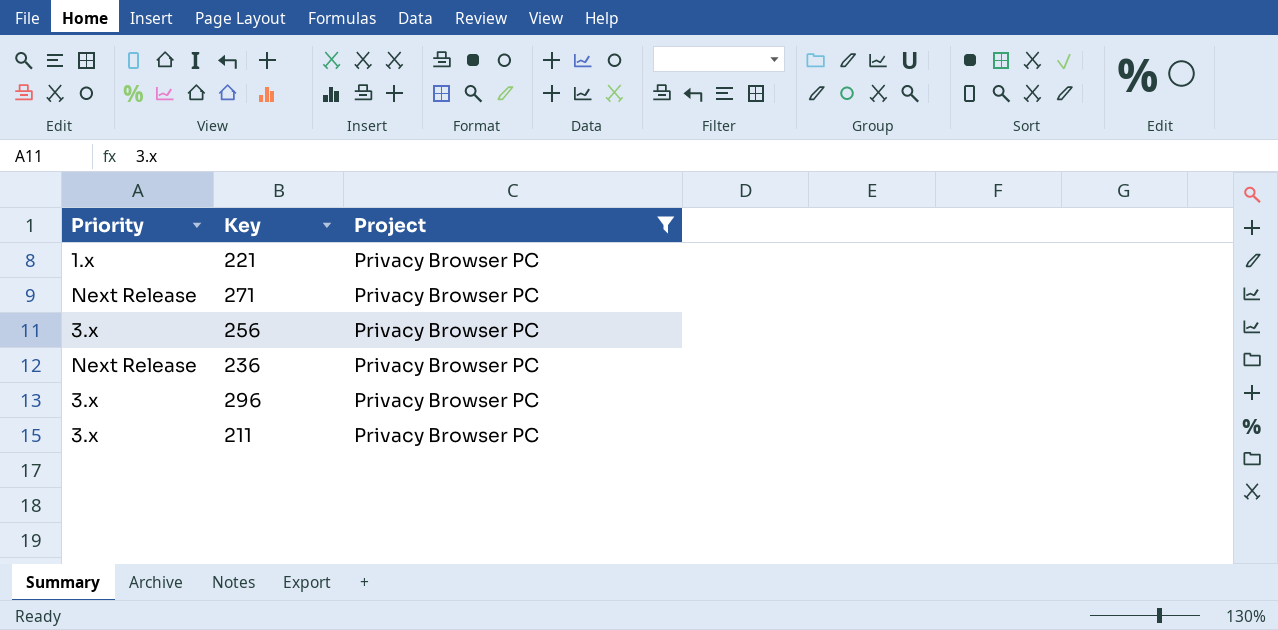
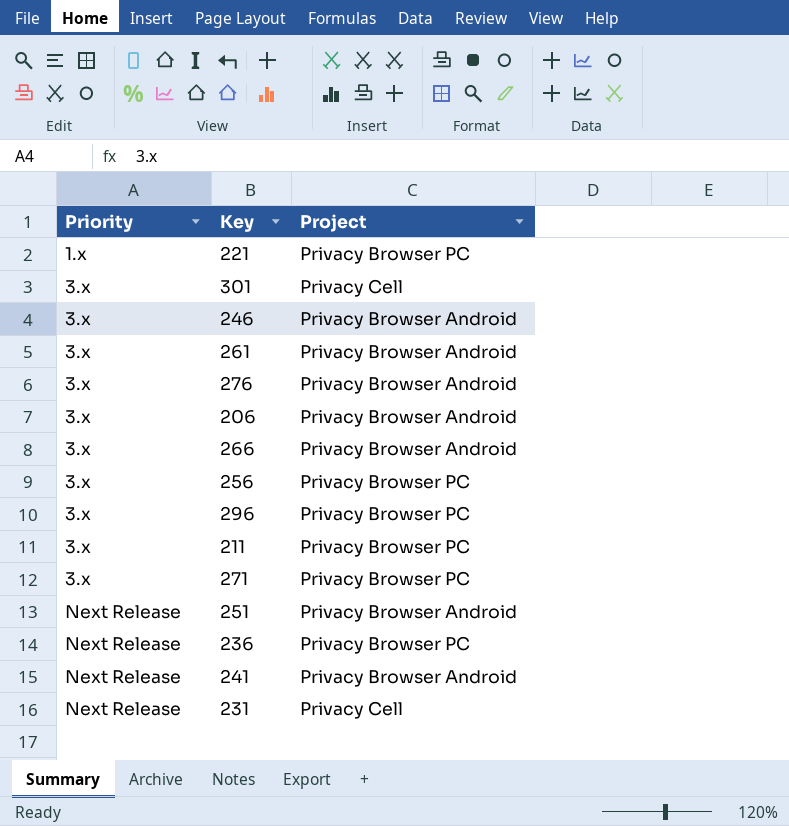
filter: Project = Privacy Browser PC -> none
row order: none -> Priority ascending
271 | Priority: Next Release -> 3.x

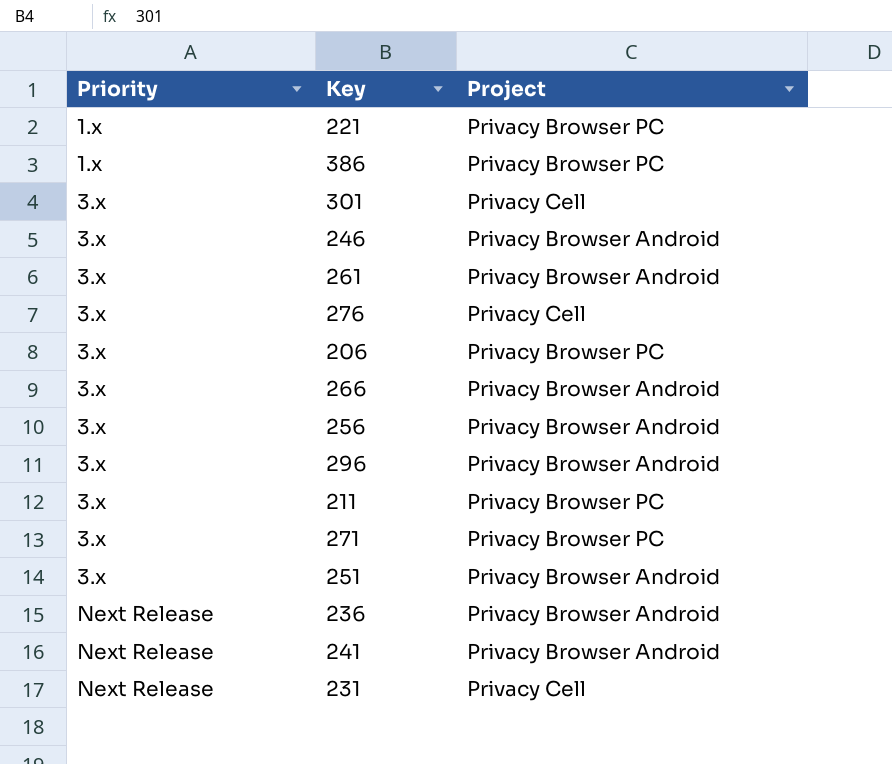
row 386: none -> 1.x | Privacy Browser PC
276 | Project: Privacy Browser Android -> Privacy Cell
206 | Project: Privacy Browser Android -> Privacy Browser PC
256 | Project: Privacy Browser PC -> Privacy Browser Android
296 | Project: Privacy Browser PC -> Privacy Browser Android
251 | Priority: Next Release -> 3.x
236 | Project: Privacy Browser PC -> Privacy Browser Android

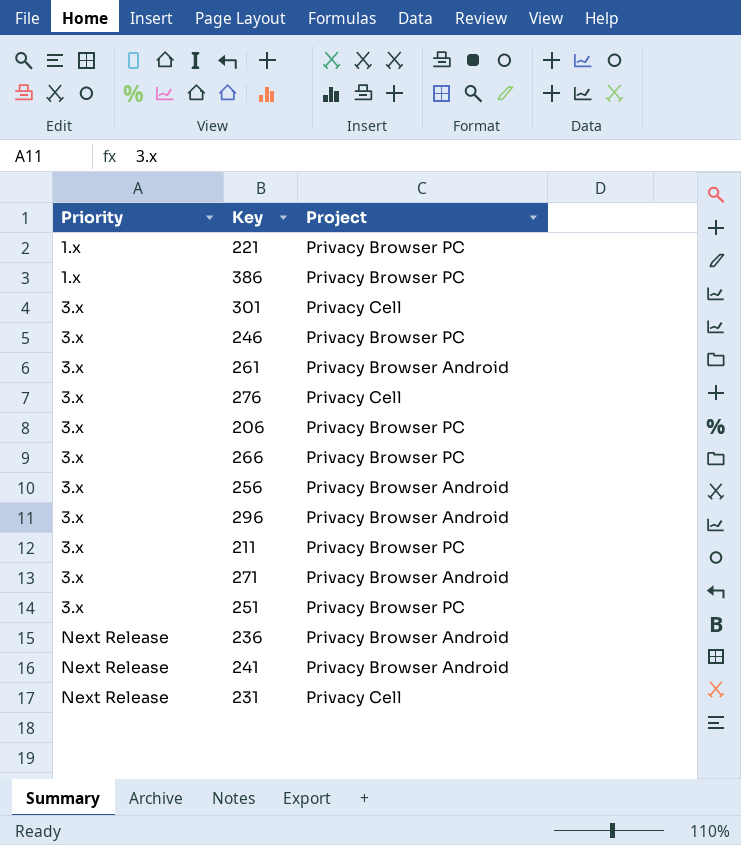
246 | Project: Privacy Browser Android -> Privacy Browser PC
266 | Project: Privacy Browser Android -> Privacy Browser PC
271 | Project: Privacy Browser PC -> Privacy Browser Android
251 | Project: Privacy Browser Android -> Privacy Browser PC

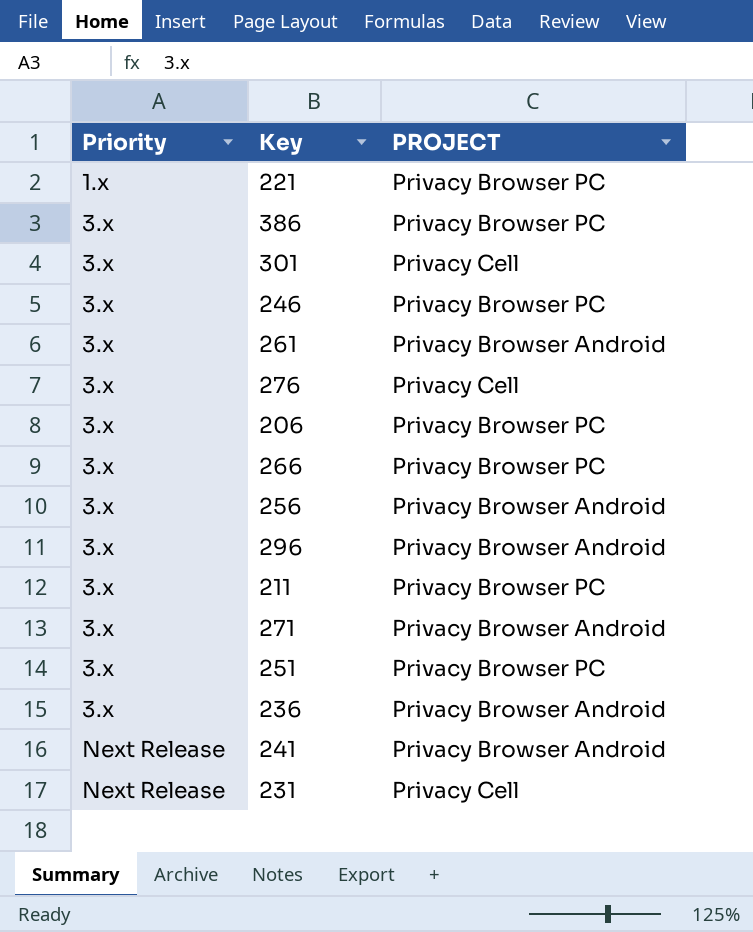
column name: Project -> PROJECT
386 | Priority: 1.x -> 3.x
236 | Priority: Next Release -> 3.x

